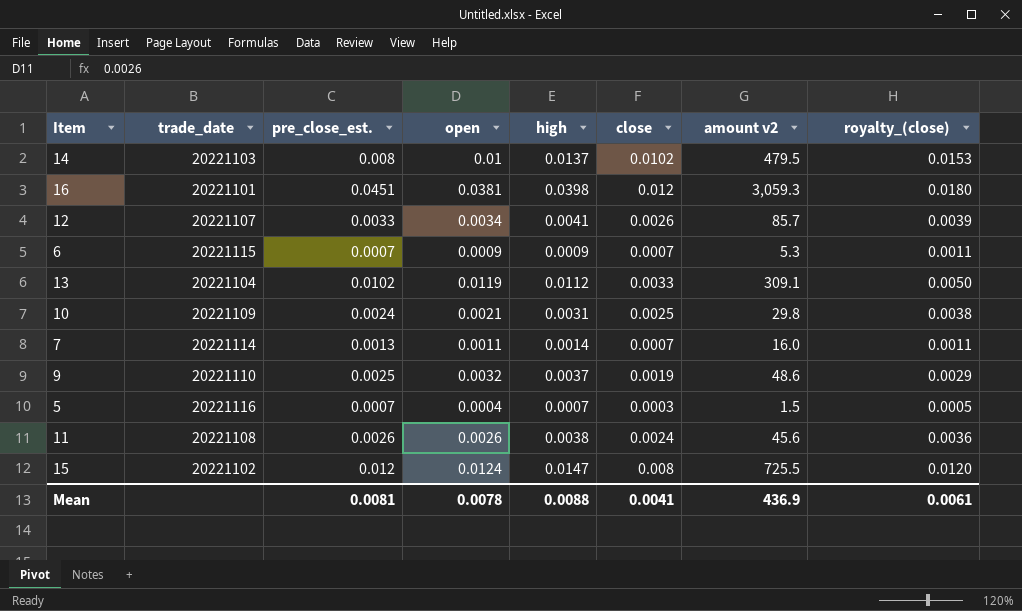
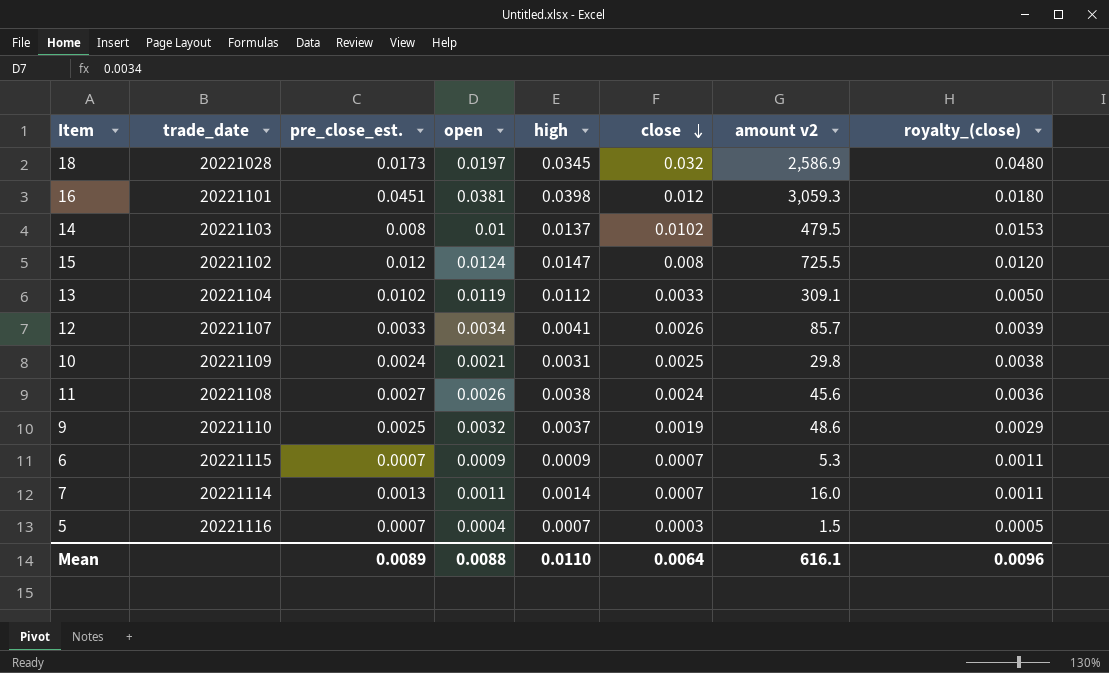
row order: none -> close descending
row 18: none -> 20221028 | 0.0173 | 0.0197 | 0.0345 | 0.032 | 2,586.9 | 0.0480
11 | pre_close_est.: 0.0026 -> 0.0027
Mean | pre_close_est.: 0.0081 -> 0.0089
Mean | open: 0.0078 -> 0.0088
Mean | high: 0.0088 -> 0.0110
Mean | close: 0.0041 -> 0.0064
Mean | amount v2: 436.9 -> 616.1
Mean | royalty_(close): 0.0061 -> 0.0096

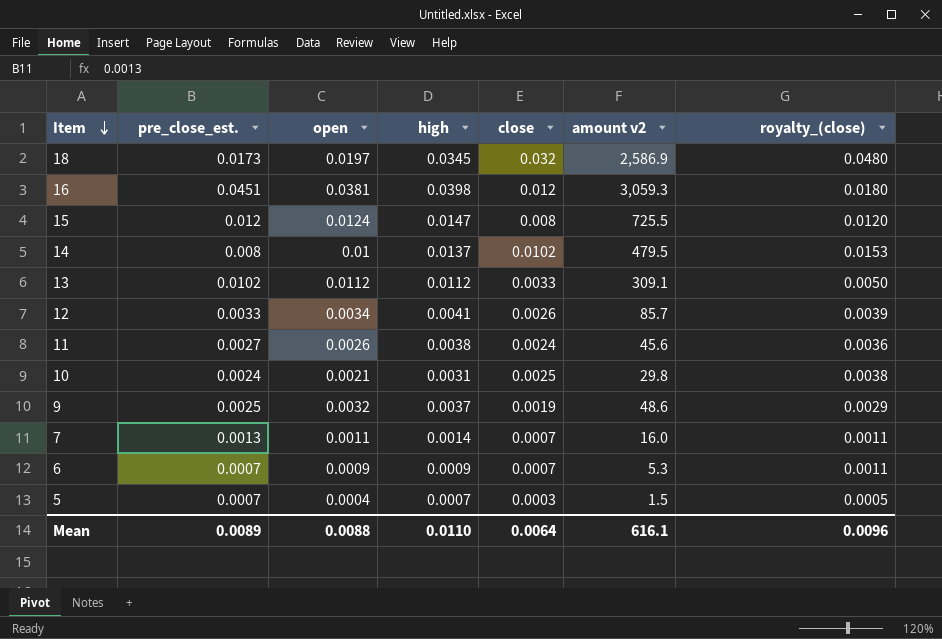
row order: close descending -> Item descending
column trade_date | position: 2 -> none
13 | open: 0.0119 -> 0.0112

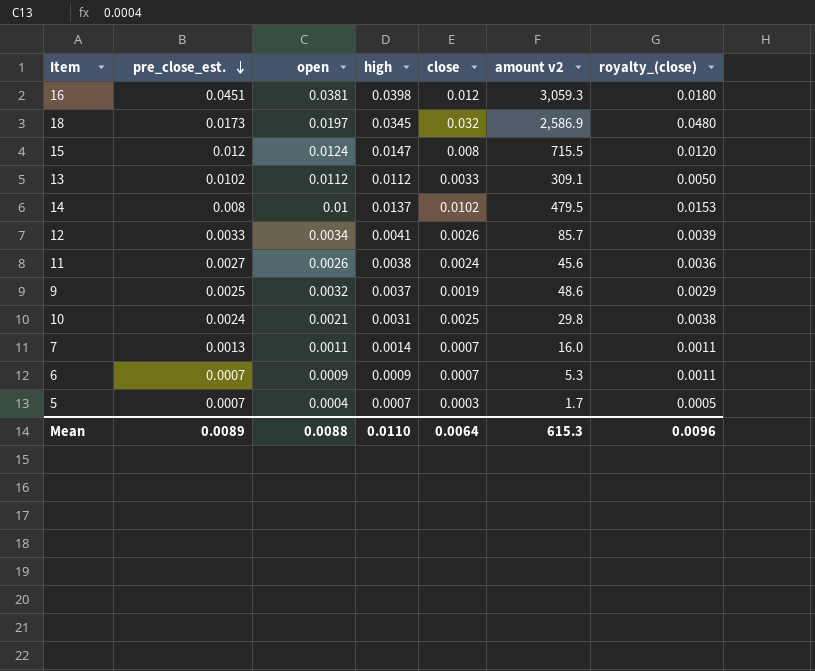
row order: Item descending -> pre_close_est. descending
15 | amount v2: 725.5 -> 715.5
5 | amount v2: 1.5 -> 1.7
Mean | amount v2: 616.1 -> 615.3

